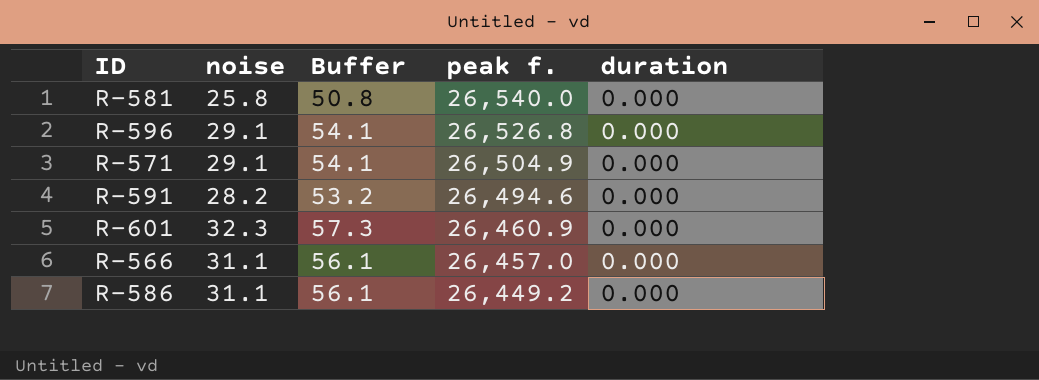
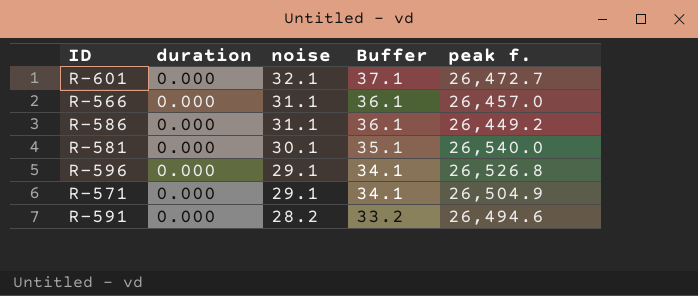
row order: peak f. descending -> noise descending
column duration | position: 5 -> 2
column Buffer | formula: [noise] + 25 -> [noise] + 5
R-601 | noise: 32.3 -> 32.1
R-601 | peak f.: 26,460.9 -> 26,472.7
R-581 | noise: 25.8 -> 30.1

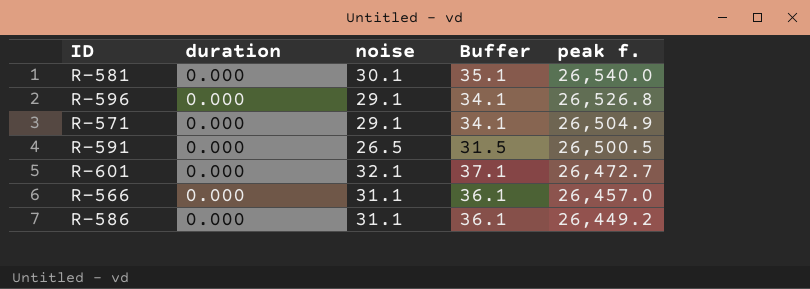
row order: noise descending -> peak f. descending
R-591 | noise: 28.2 -> 26.5
R-591 | Buffer: 33.2 -> 31.5
R-591 | peak f.: 26,494.6 -> 26,500.5

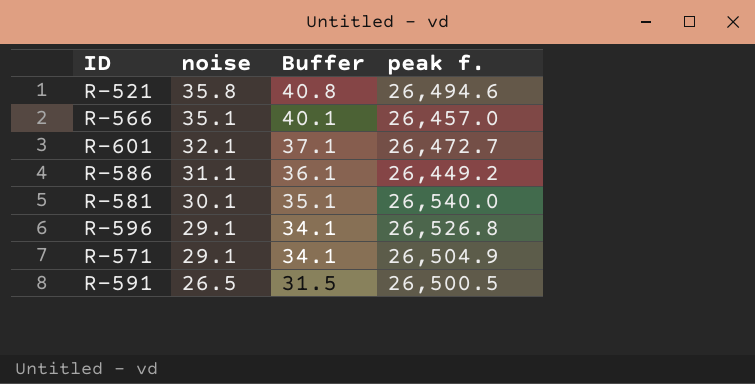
row order: peak f. descending -> noise descending
column duration | position: 2 -> none
row R-521: none -> 35.8 | 40.8 | 26,494.6
R-566 | noise: 31.1 -> 35.1
R-566 | Buffer: 36.1 -> 40.1

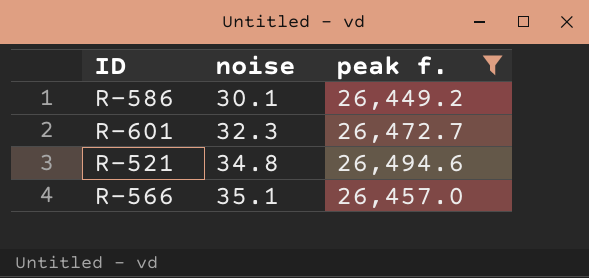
filter: none -> peak f. <= 26,494.6
row order: noise descending -> noise ascending
column Buffer | formula: [noise] + 5 -> none
R-586 | noise: 31.1 -> 30.1
R-601 | noise: 32.1 -> 32.3
R-521 | noise: 35.8 -> 34.8

